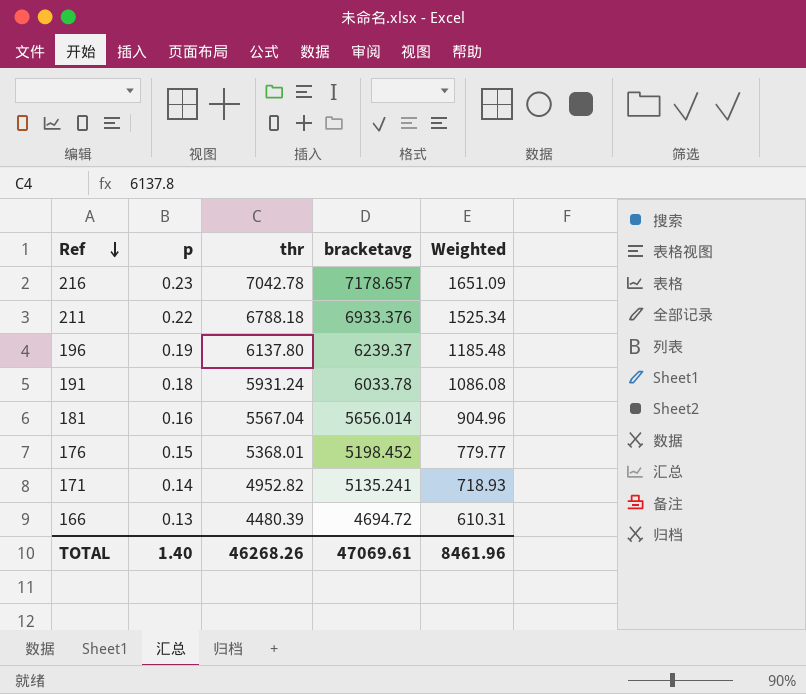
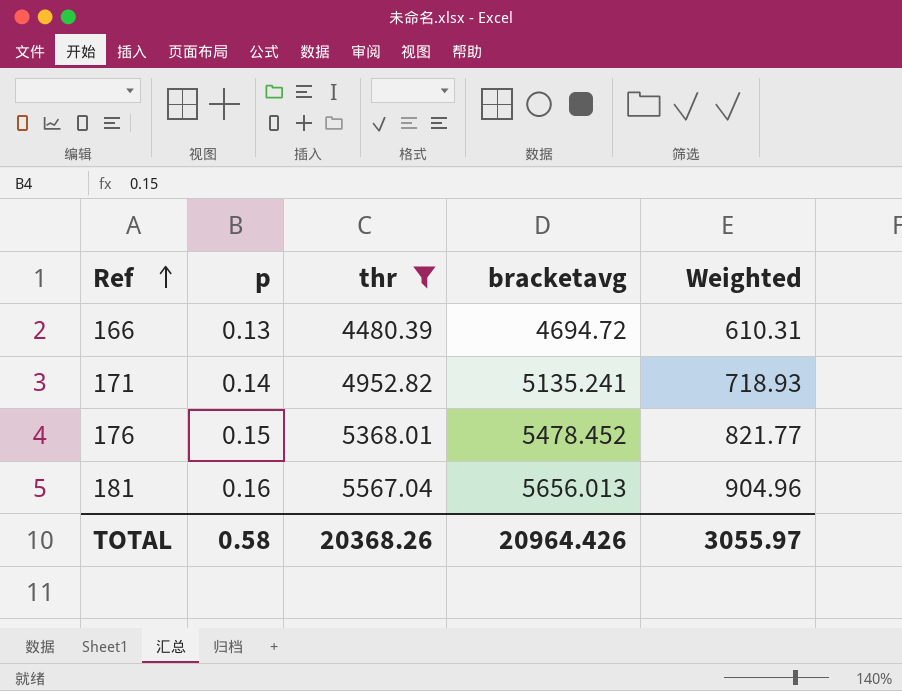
filter: none -> thr <= 5567.04
row order: Ref descending -> Ref ascending
176 | bracketavg: 5198.452 -> 5478.452
176 | Weighted: 779.77 -> 821.77
181 | bracketavg: 5656.014 -> 5656.013
TOTAL | p: 1.40 -> 0.58
TOTAL | thr: 46268.26 -> 20368.26
TOTAL | bracketavg: 47069.61 -> 20964.426
TOTAL | Weighted: 8461.96 -> 3055.97

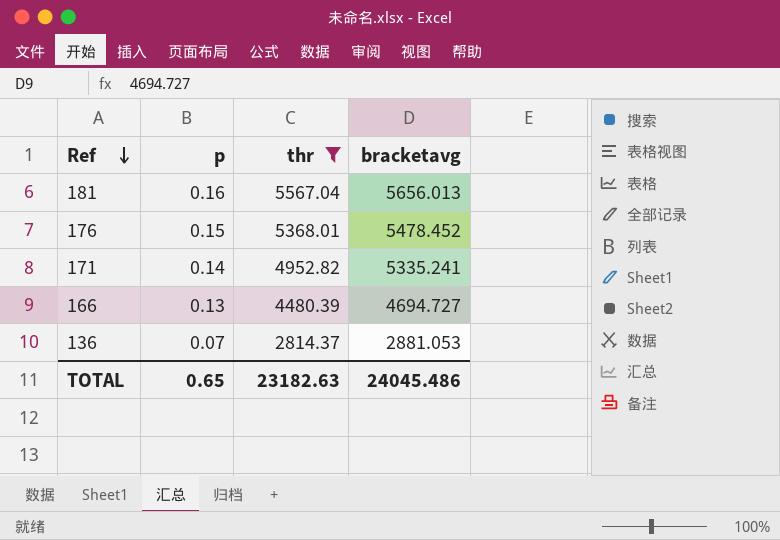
row order: Ref ascending -> Ref descending
column Weighted | formula: [p] * [bracketavg] -> none
171 | bracketavg: 5135.241 -> 5335.241
166 | bracketavg: 4694.72 -> 4694.727
row 136: none -> 0.07 | 2814.37 | 2881.053
TOTAL | p: 0.58 -> 0.65
TOTAL | thr: 20368.26 -> 23182.63
TOTAL | bracketavg: 20964.426 -> 24045.486

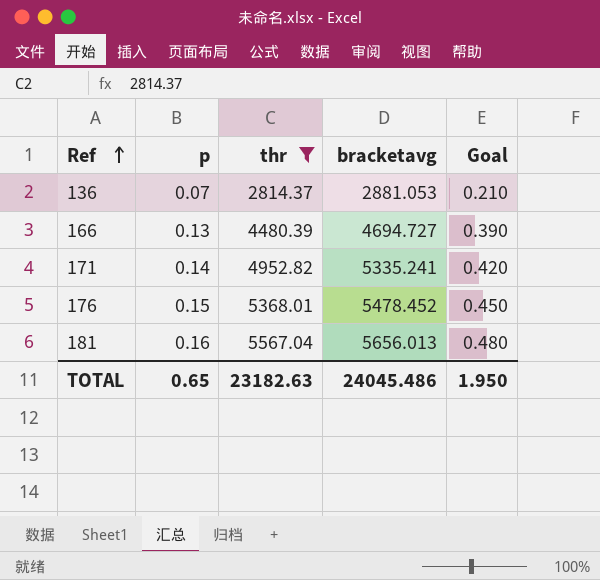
row order: Ref descending -> Ref ascending
column Goal | formula: none -> [p] * 3

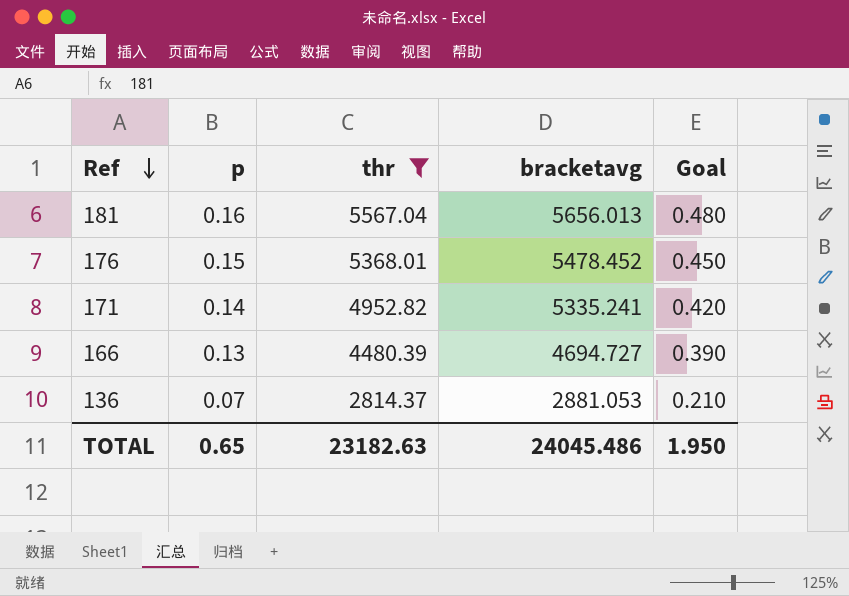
row order: Ref ascending -> Ref descending

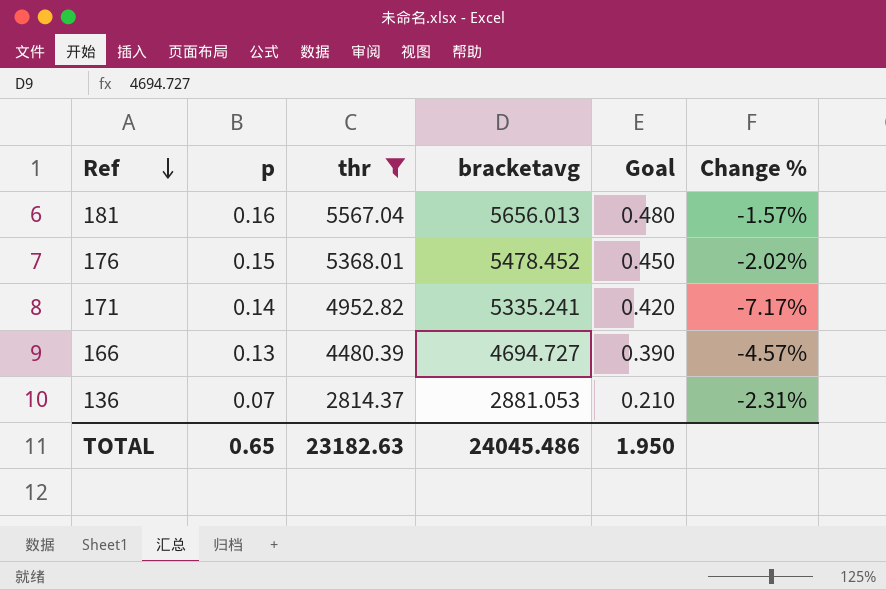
column Change % | formula: none -> ([thr] - [bracketavg]) / [bracketavg]

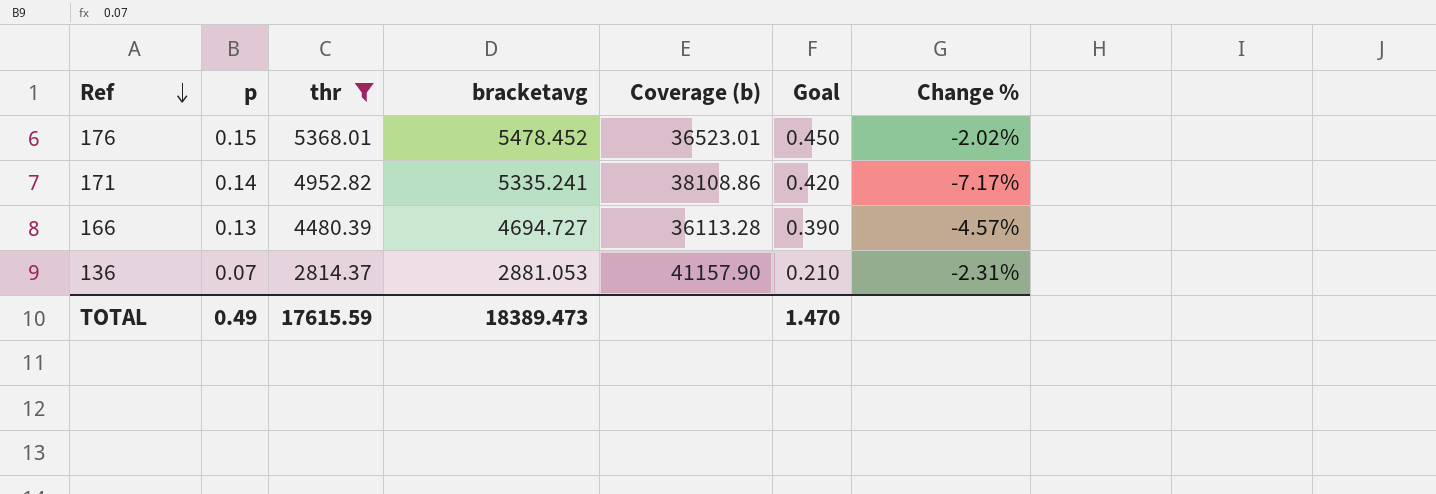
column Coverage (b) | formula: none -> [bracketavg] / [p]
row 181: 0.16 | 5567.04 | 5656.013 | 0.480 | -1.57% -> none
TOTAL | p: 0.65 -> 0.49
TOTAL | thr: 23182.63 -> 17615.59
TOTAL | bracketavg: 24045.486 -> 18389.473
TOTAL | Goal: 1.950 -> 1.470

